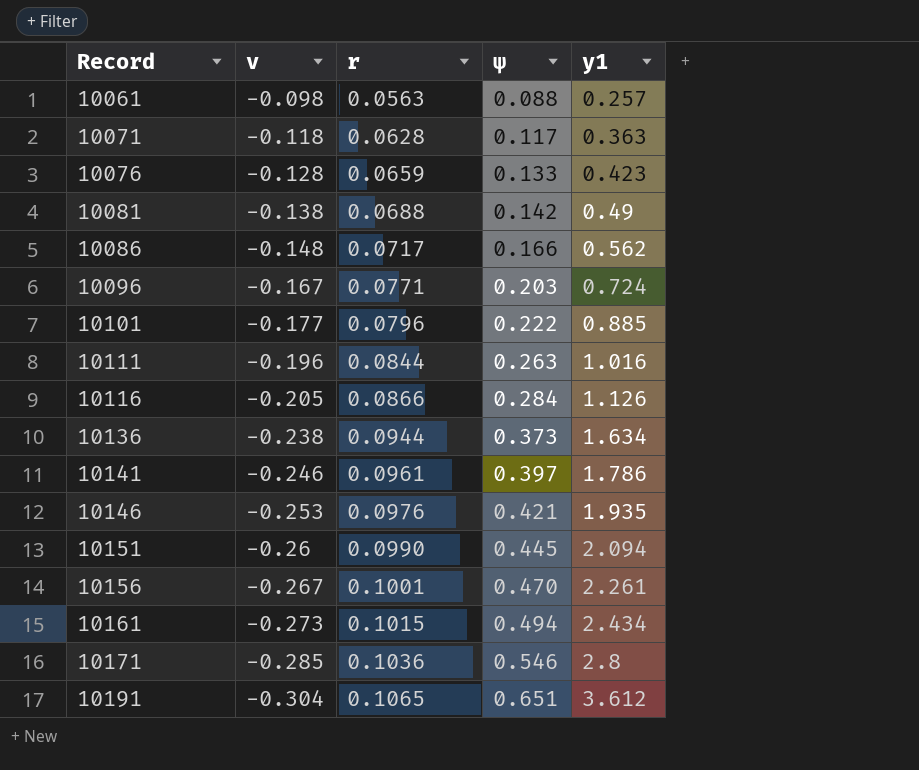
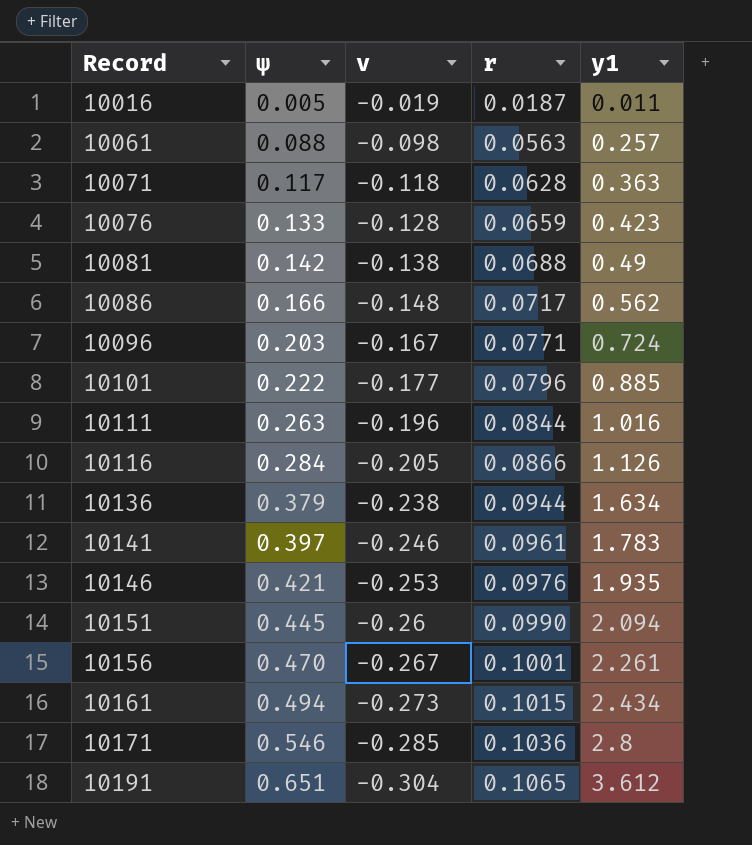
column ψ | position: 4 -> 2
row 10016: none -> 0.005 | -0.019 | 0.0187 | 0.011
10136 | ψ: 0.373 -> 0.379
10141 | y1: 1.786 -> 1.783

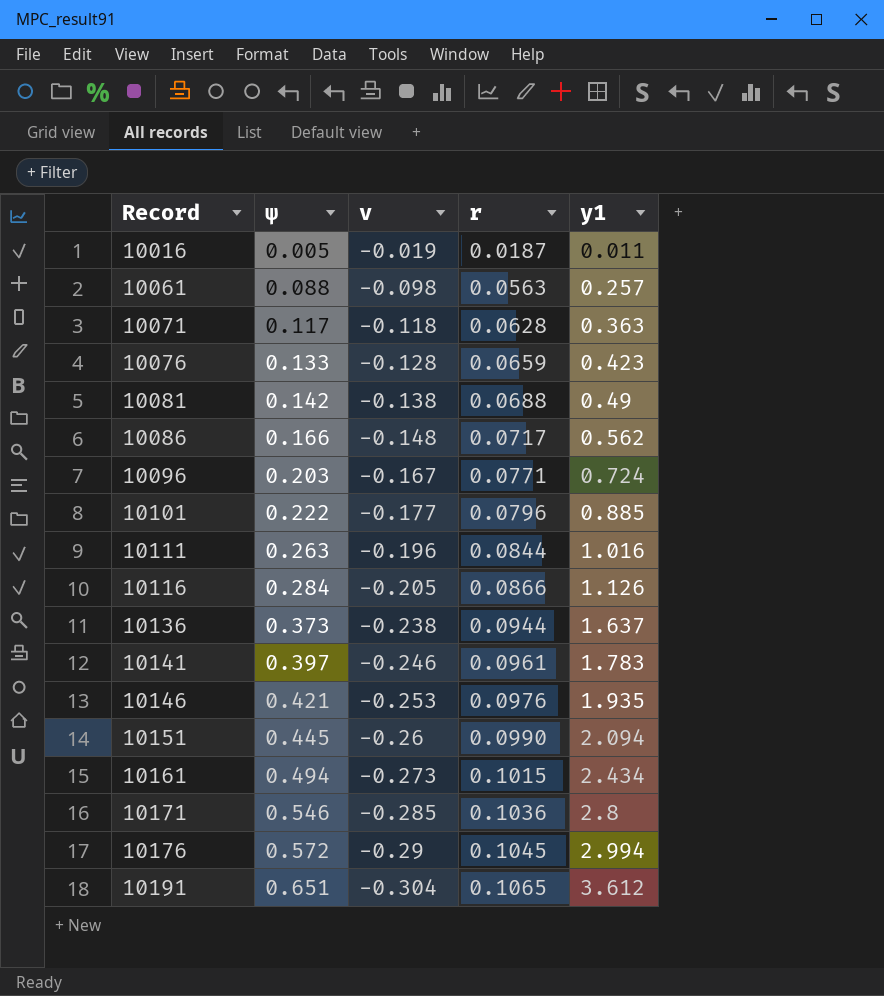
row 10156: 0.470 | -0.267 | 0.1001 | 2.261 -> none
10136 | ψ: 0.379 -> 0.373
10136 | y1: 1.634 -> 1.637
row 10176: none -> 0.572 | -0.29 | 0.1045 | 2.994

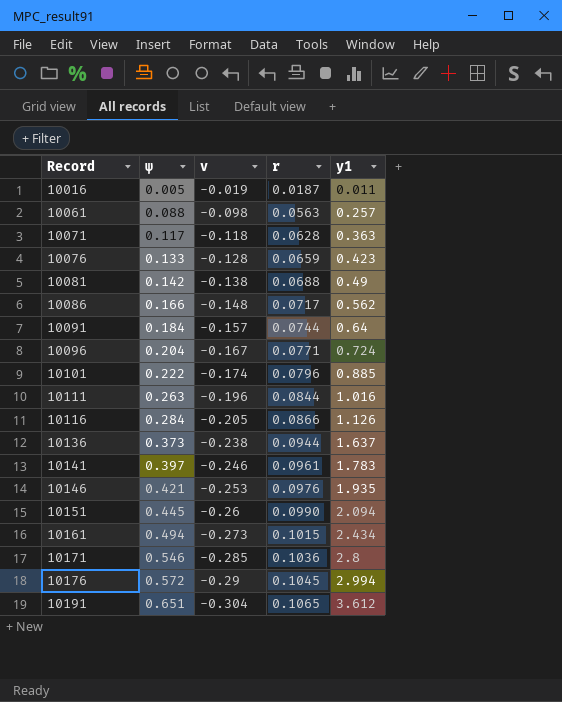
row 10091: none -> 0.184 | -0.157 | 0.0744 | 0.64
10096 | ψ: 0.203 -> 0.204
10101 | v: -0.177 -> -0.174

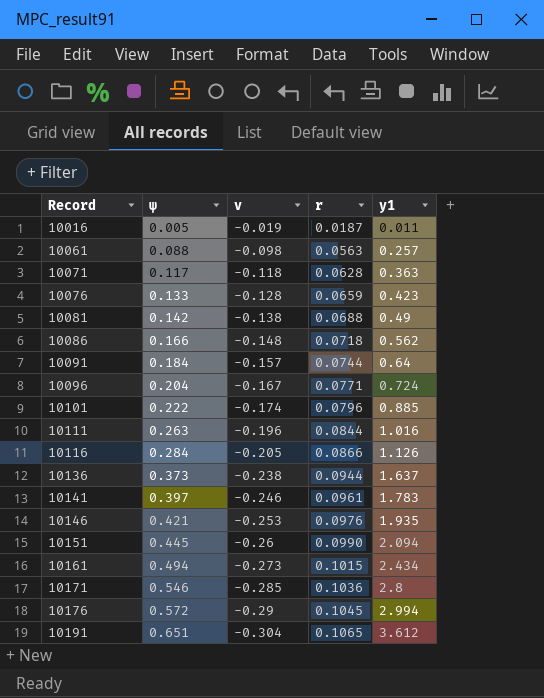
10086 | r: 0.0717 -> 0.0718

